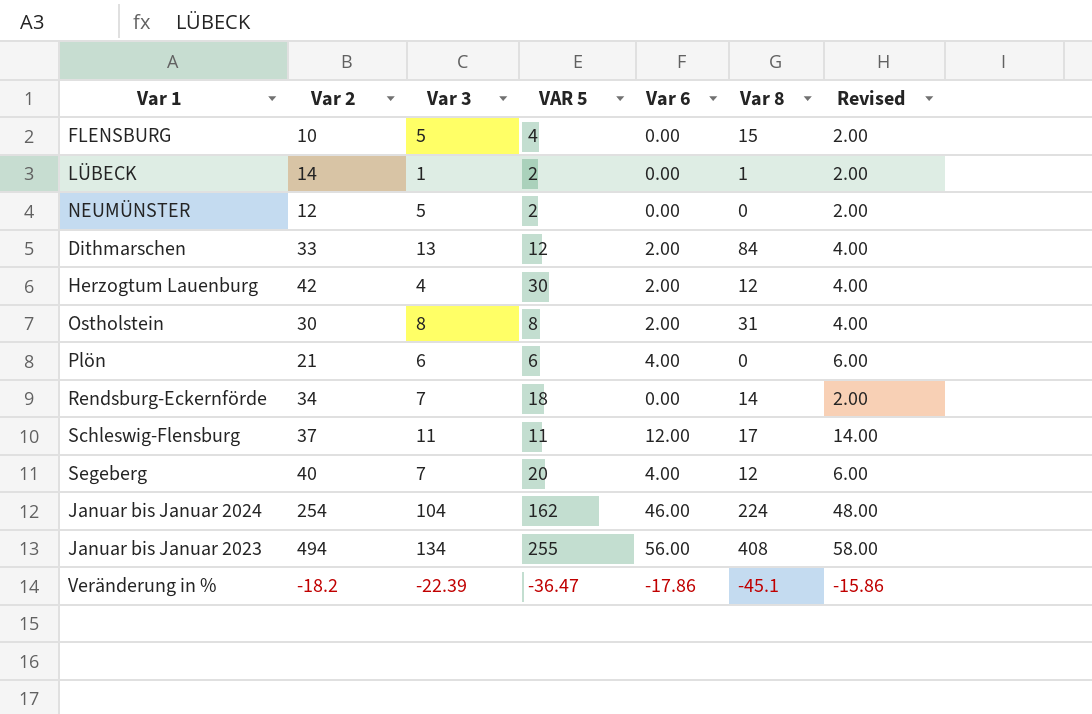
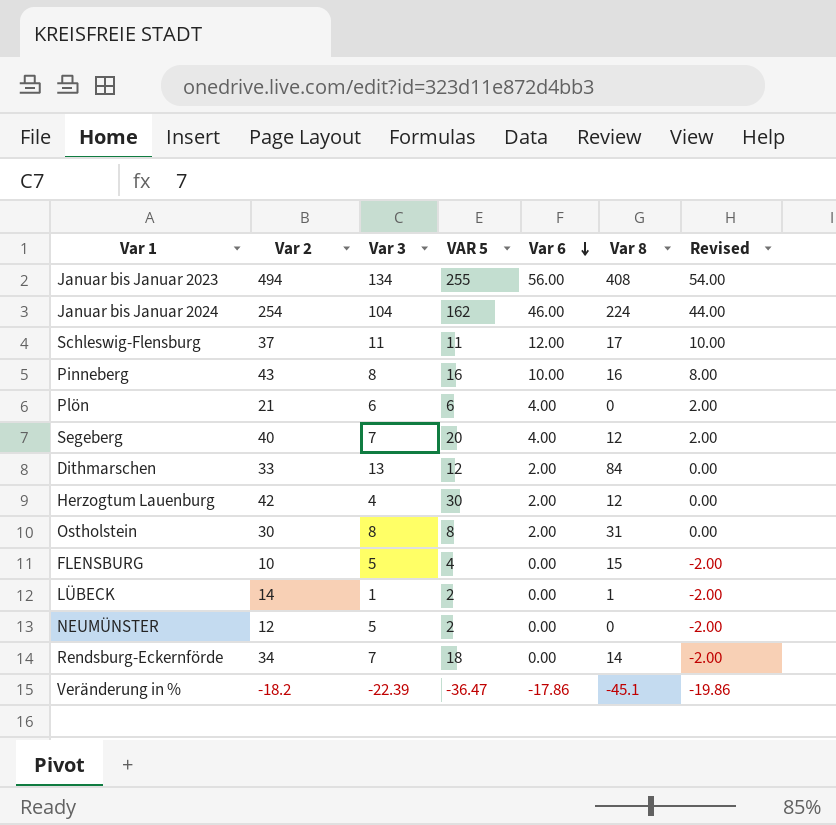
row order: none -> Var 6 descending
column Revised | formula: [Var 6] + 2 -> [Var 6] - 2
row Pinneberg: none -> 43 | 8 | 16 | 10.00 | 16 | 8.00

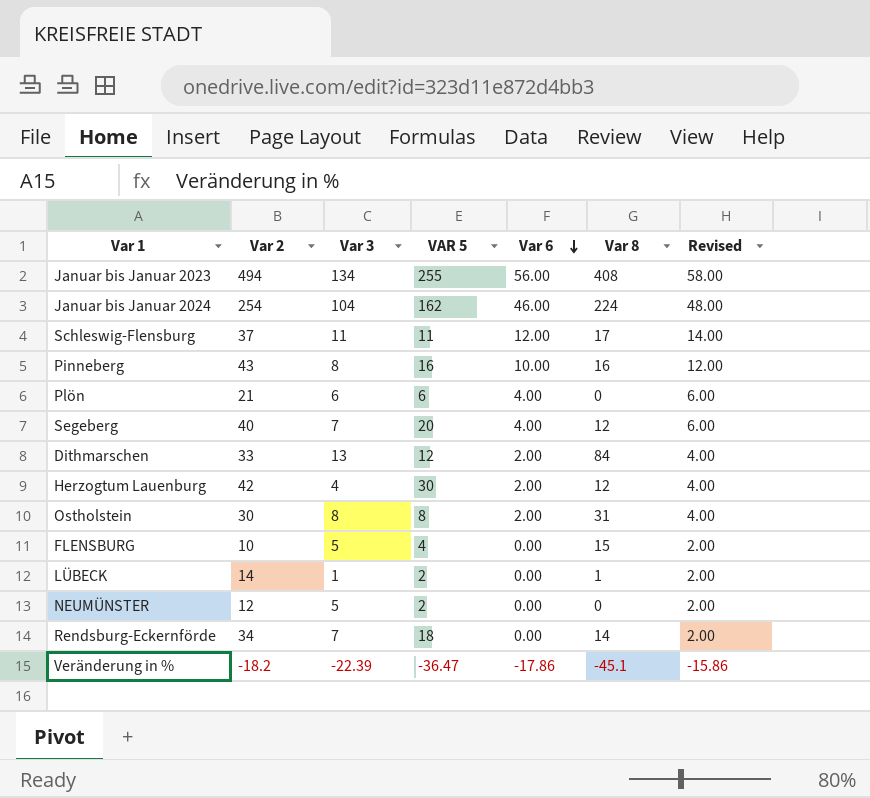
column Revised | formula: [Var 6] - 2 -> [Var 6] + 2

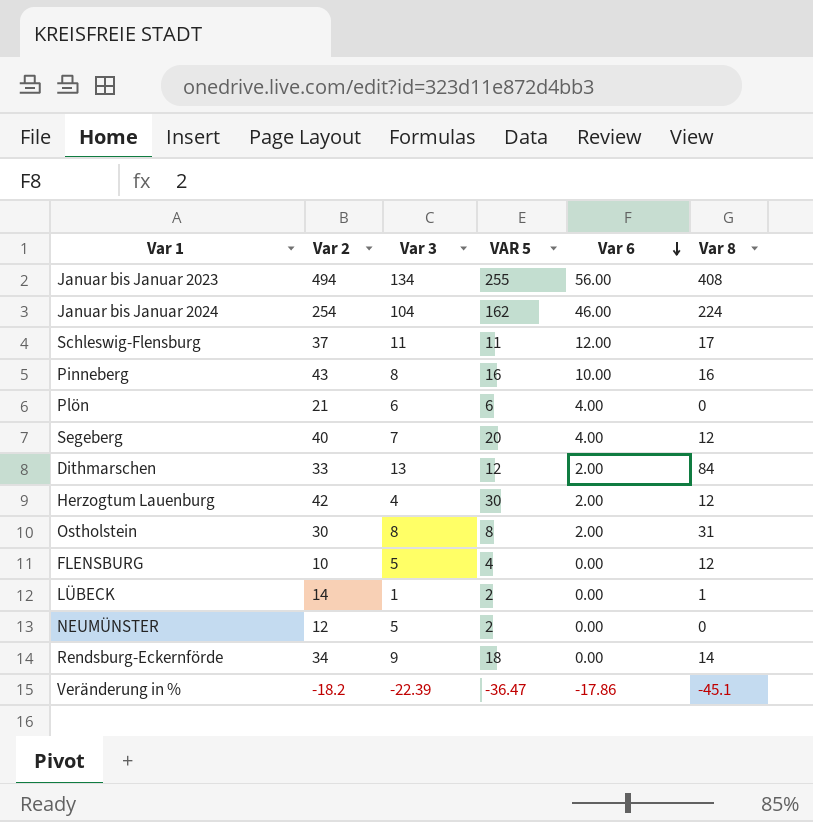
column Revised | formula: [Var 6] + 2 -> none
FLENSBURG | Var 8: 15 -> 12
Rendsburg-Eckernförde | Var 3: 7 -> 9

